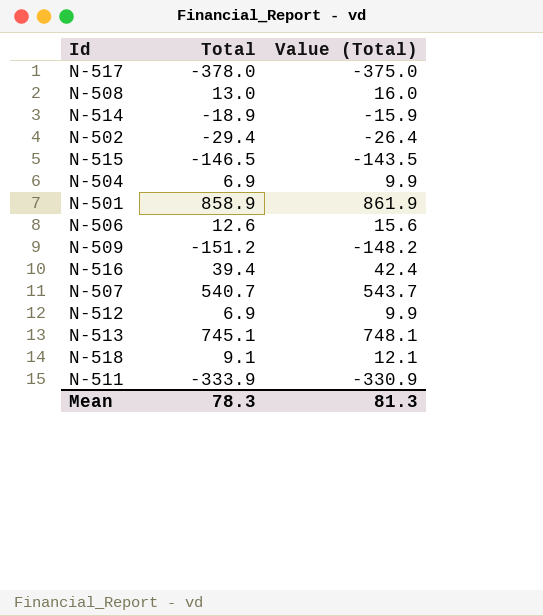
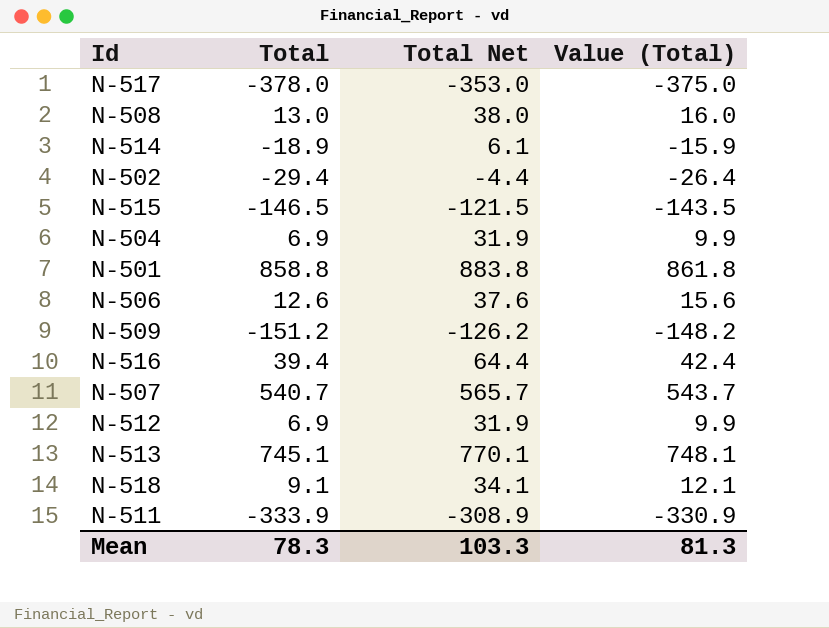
column Total Net | formula: none -> [Total] + 25
N-501 | Total: 858.9 -> 858.8
N-501 | Value (Total): 861.9 -> 861.8

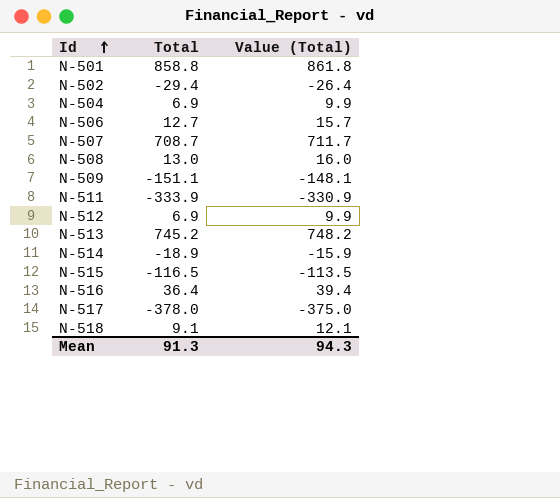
row order: none -> Id ascending
column Total Net | formula: [Total] + 25 -> none
N-506 | Total: 12.6 -> 12.7
N-506 | Value (Total): 15.6 -> 15.7
N-507 | Total: 540.7 -> 708.7
N-507 | Value (Total): 543.7 -> 711.7
N-509 | Total: -151.2 -> -151.1
N-509 | Value (Total): -148.2 -> -148.1
N-513 | Total: 745.1 -> 745.2
N-513 | Value (Total): 748.1 -> 748.2
N-515 | Total: -146.5 -> -116.5
N-515 | Value (Total): -143.5 -> -113.5
N-516 | Total: 39.4 -> 36.4
N-516 | Value (Total): 42.4 -> 39.4
Mean | Total: 78.3 -> 91.3
Mean | Value (Total): 81.3 -> 94.3

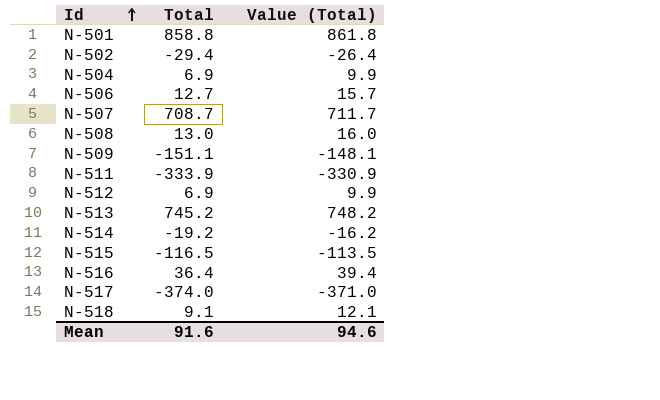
N-514 | Total: -18.9 -> -19.2
N-514 | Value (Total): -15.9 -> -16.2
N-517 | Total: -378.0 -> -374.0
N-517 | Value (Total): -375.0 -> -371.0
Mean | Total: 91.3 -> 91.6
Mean | Value (Total): 94.3 -> 94.6

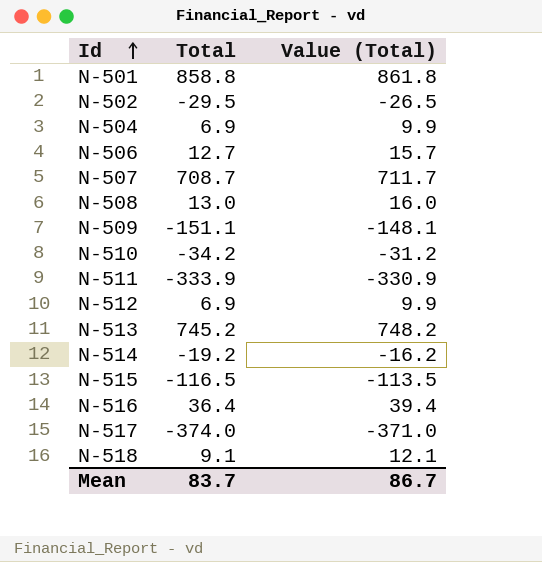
N-502 | Total: -29.4 -> -29.5
N-502 | Value (Total): -26.4 -> -26.5
row N-510: none -> -34.2 | -31.2
Mean | Total: 91.6 -> 83.7
Mean | Value (Total): 94.6 -> 86.7

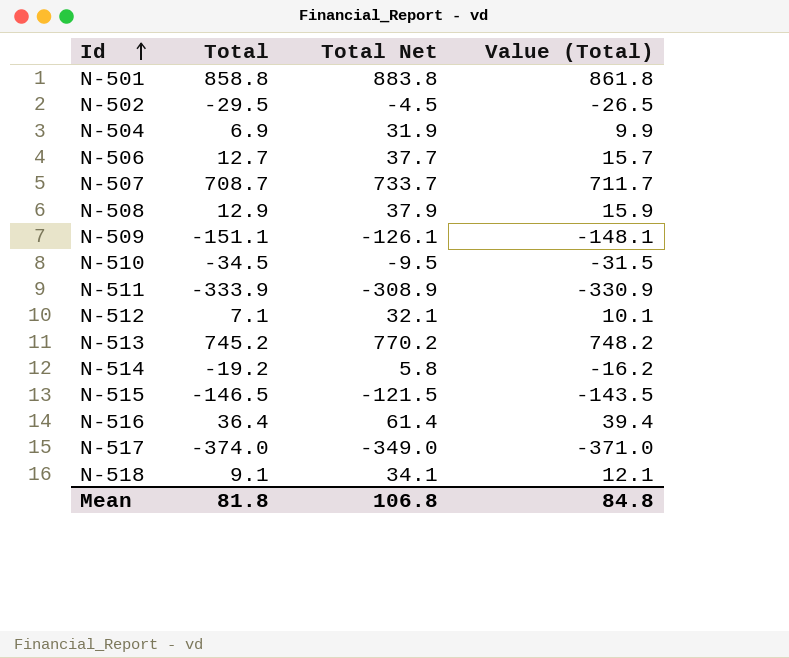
column Total Net | formula: none -> [Total] + 25
N-508 | Total: 13.0 -> 12.9
N-508 | Value (Total): 16.0 -> 15.9
N-510 | Total: -34.2 -> -34.5
N-510 | Value (Total): -31.2 -> -31.5
N-512 | Total: 6.9 -> 7.1
N-512 | Value (Total): 9.9 -> 10.1
N-515 | Total: -116.5 -> -146.5
N-515 | Value (Total): -113.5 -> -143.5
Mean | Total: 83.7 -> 81.8
Mean | Value (Total): 86.7 -> 84.8

